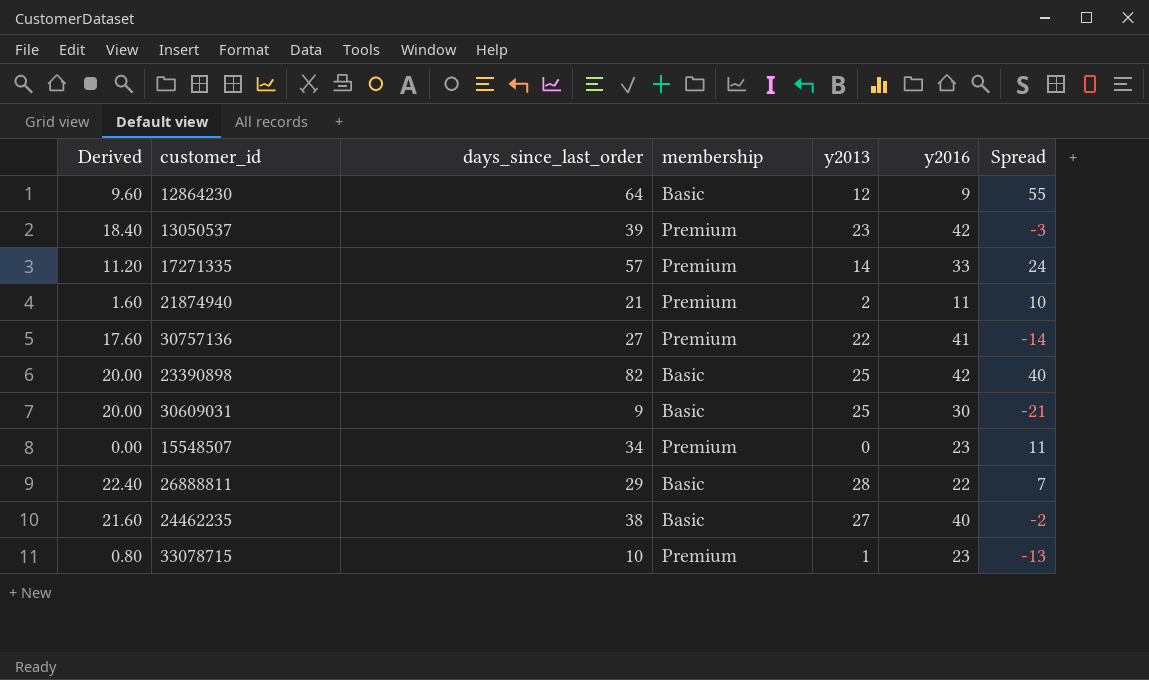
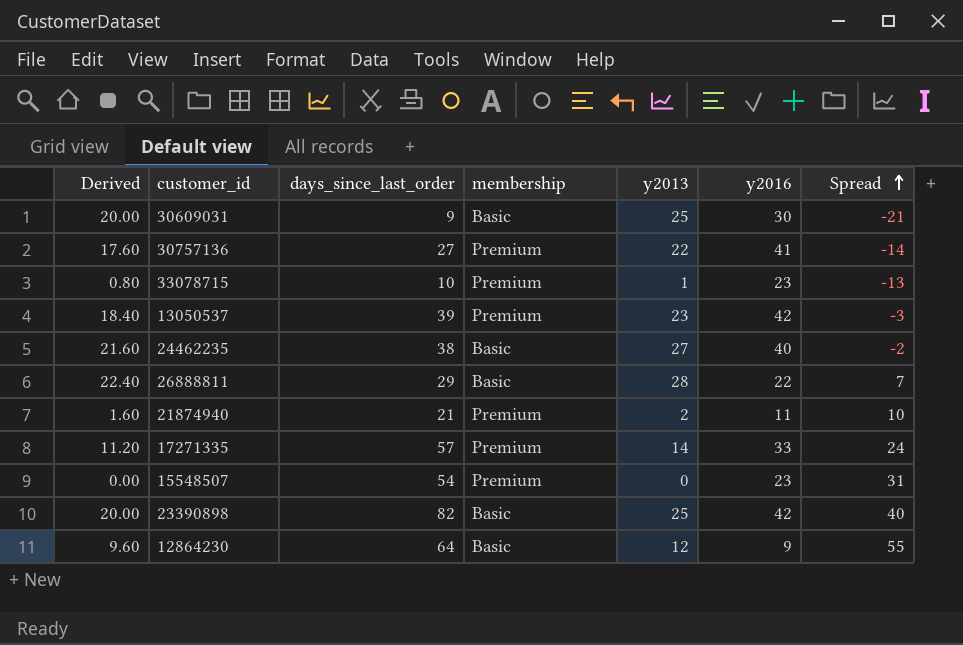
row order: none -> Spread ascending
15548507 | days_since_last_order: 34 -> 54
15548507 | Spread: 11 -> 31

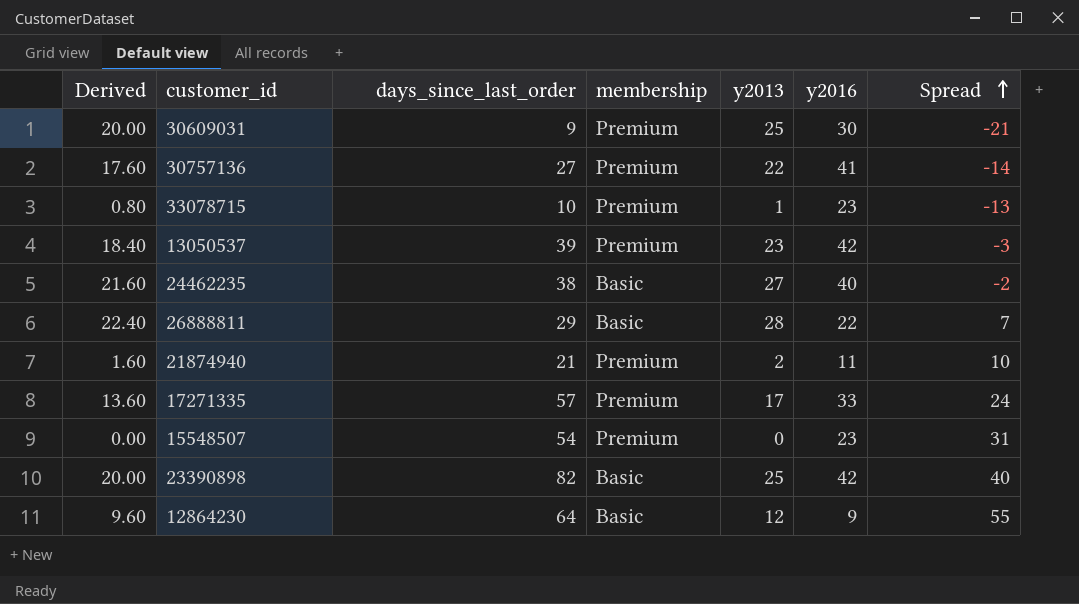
30609031 | membership: Basic -> Premium
17271335 | Derived: 11.20 -> 13.60
17271335 | y2013: 14 -> 17

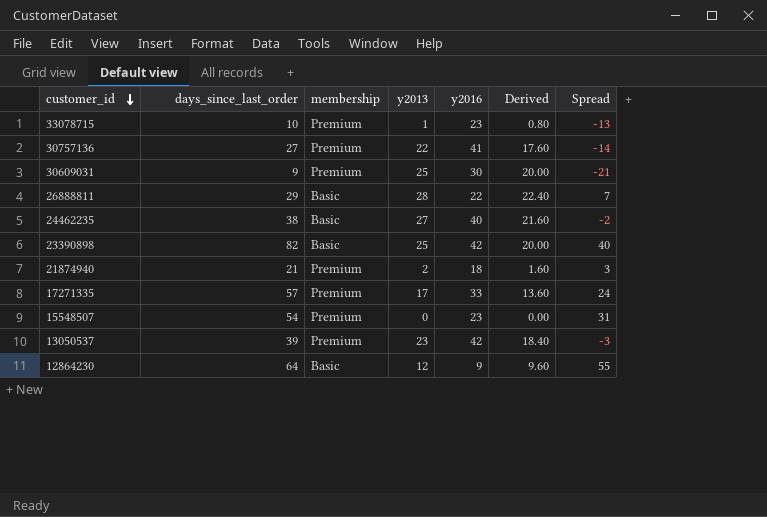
row order: Spread ascending -> customer_id descending
column Derived | position: 1 -> 6
21874940 | y2016: 11 -> 18
21874940 | Spread: 10 -> 3

